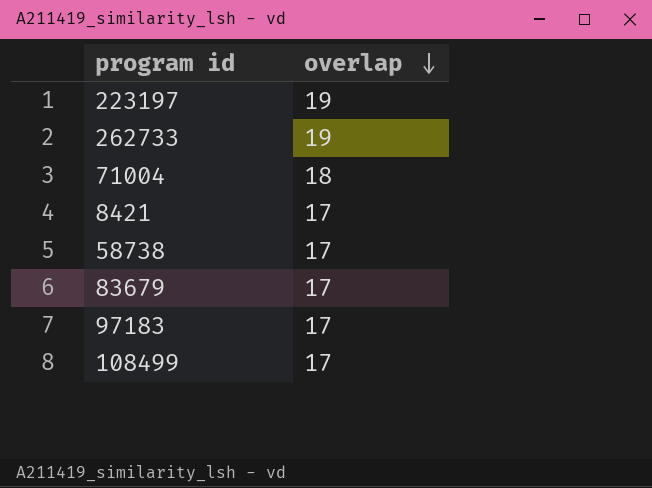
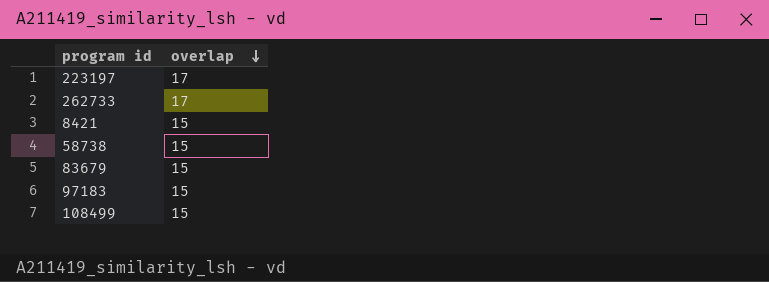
row 71004: 18 -> none
223197 | overlap: 19 -> 17
262733 | overlap: 19 -> 17
8421 | overlap: 17 -> 15
58738 | overlap: 17 -> 15
83679 | overlap: 17 -> 15
97183 | overlap: 17 -> 15
108499 | overlap: 17 -> 15

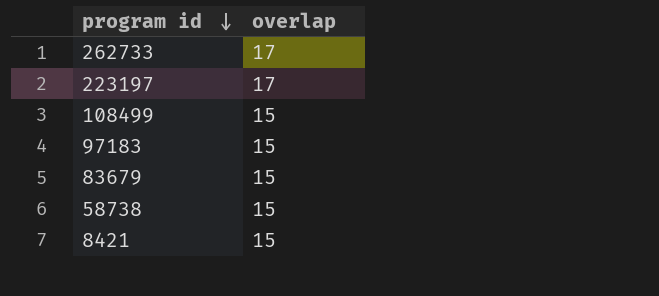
row order: overlap descending -> program id descending

